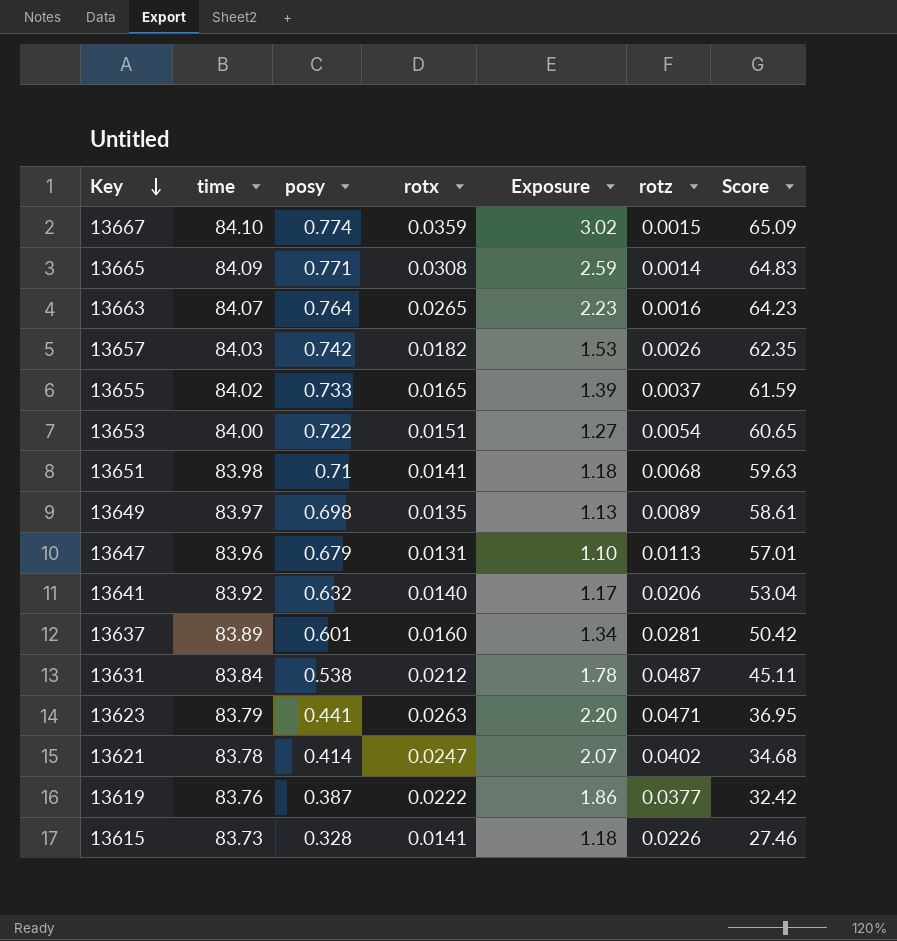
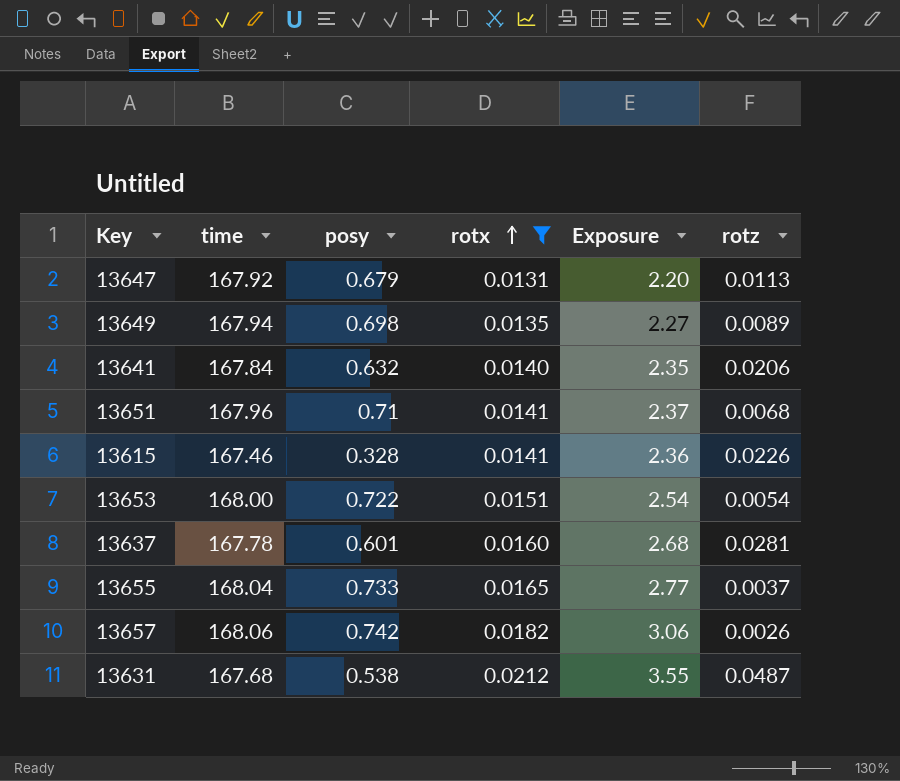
filter: none -> rotx <= 0.0212
row order: Key descending -> rotx ascending
column Score | formula: [time] * [posy] -> none
13647 | time: 83.96 -> 167.92
13647 | Exposure: 1.10 -> 2.20
13649 | time: 83.97 -> 167.94
13649 | Exposure: 1.13 -> 2.27
13641 | time: 83.92 -> 167.84
13641 | Exposure: 1.17 -> 2.35
13651 | time: 83.98 -> 167.96
13651 | Exposure: 1.18 -> 2.37
13615 | time: 83.73 -> 167.46
13615 | Exposure: 1.18 -> 2.36
13653 | time: 84.00 -> 168.00
13653 | Exposure: 1.27 -> 2.54
13637 | time: 83.89 -> 167.78
13637 | Exposure: 1.34 -> 2.68
13655 | time: 84.02 -> 168.04
13655 | Exposure: 1.39 -> 2.77
13657 | time: 84.03 -> 168.06
13657 | Exposure: 1.53 -> 3.06
13631 | time: 83.84 -> 167.68
13631 | Exposure: 1.78 -> 3.55

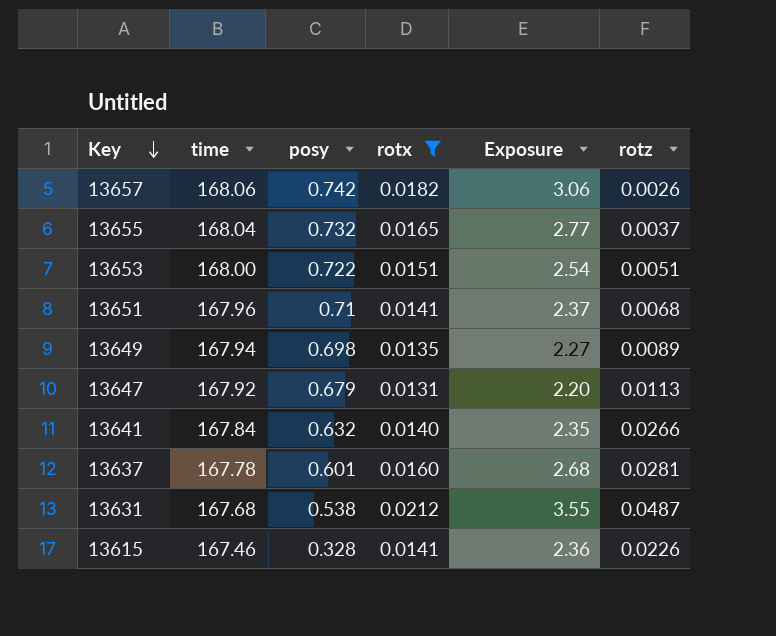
row order: rotx ascending -> Key descending
13655 | posy: 0.733 -> 0.732
13653 | rotz: 0.0054 -> 0.0051
13641 | rotz: 0.0206 -> 0.0266

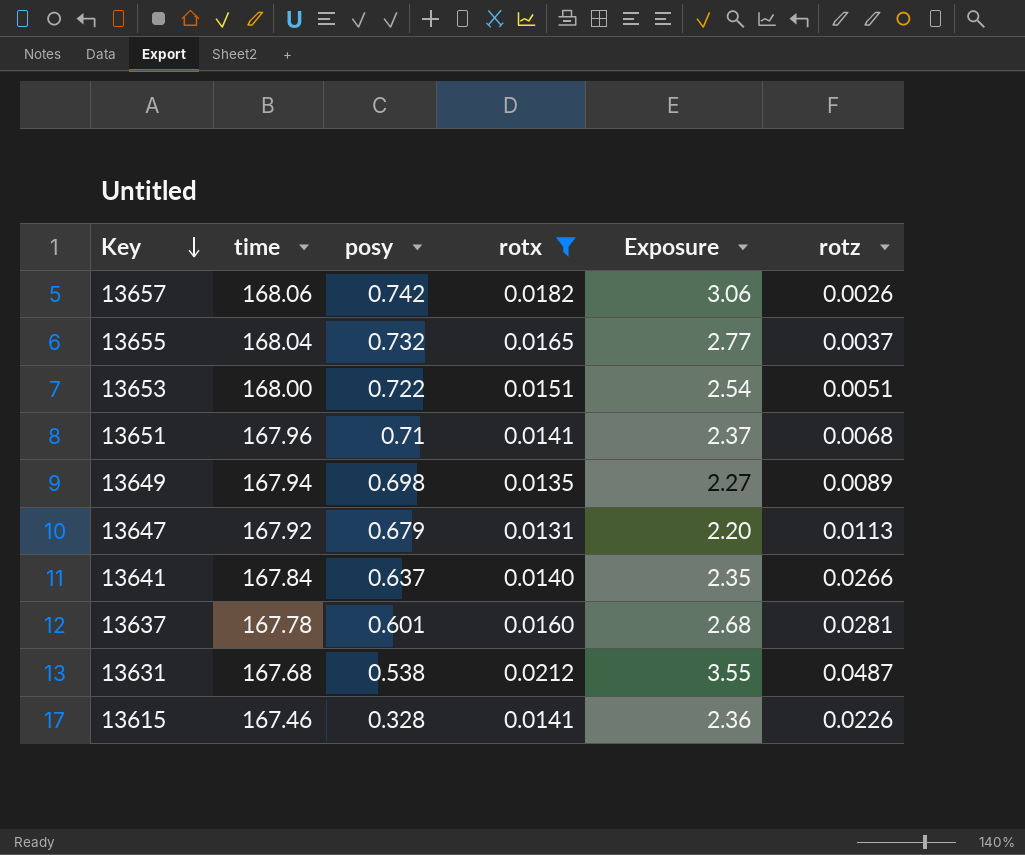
13641 | posy: 0.632 -> 0.637

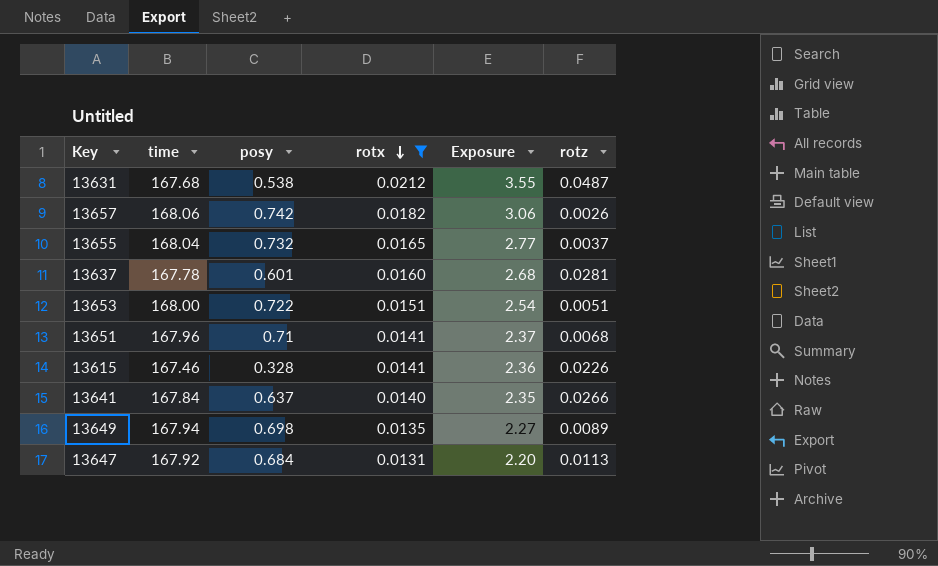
row order: Key descending -> rotx descending
13647 | posy: 0.679 -> 0.684

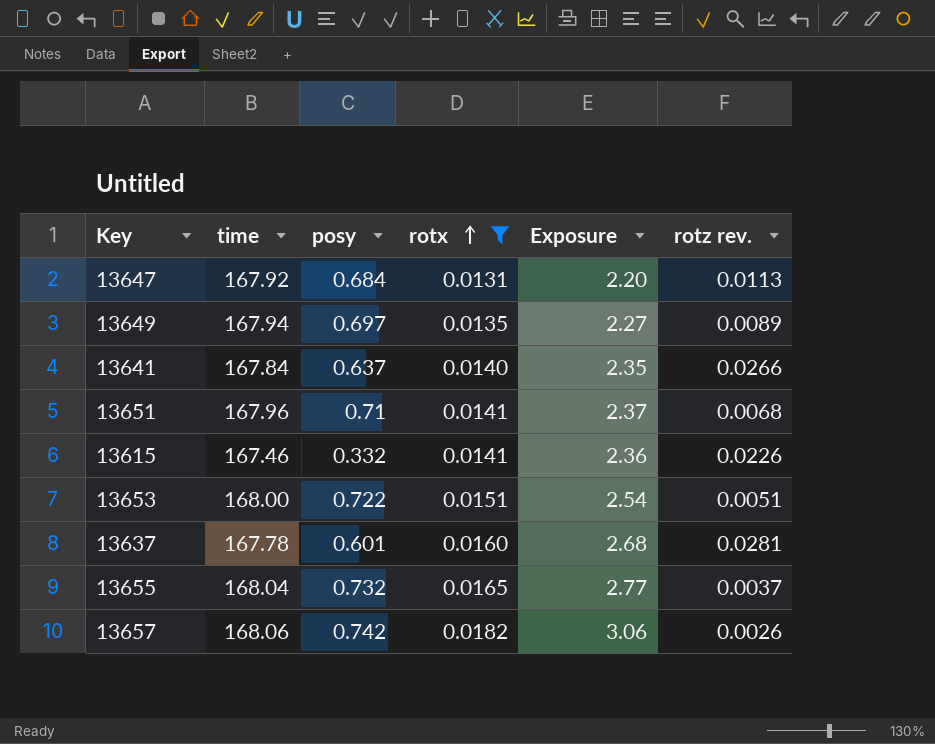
row order: rotx descending -> rotx ascending
column name: rotz -> rotz rev.
row 13631: 167.68 | 0.538 | 0.0212 | 3.55 | 0.0487 -> none
13649 | posy: 0.698 -> 0.697
13615 | posy: 0.328 -> 0.332

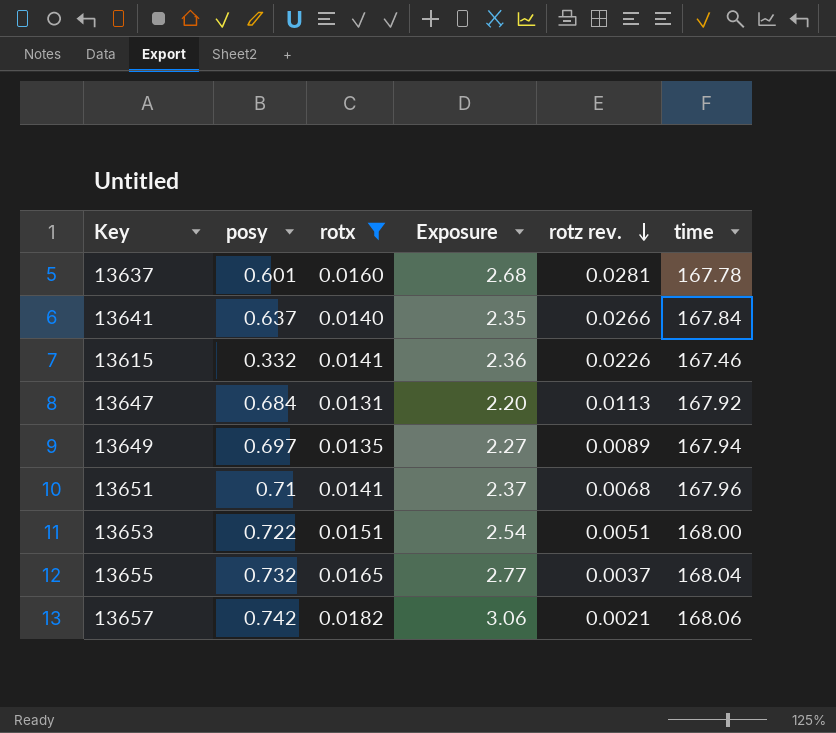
row order: rotx ascending -> rotz rev. descending
column time | position: 2 -> 6
13657 | rotz rev.: 0.0026 -> 0.0021

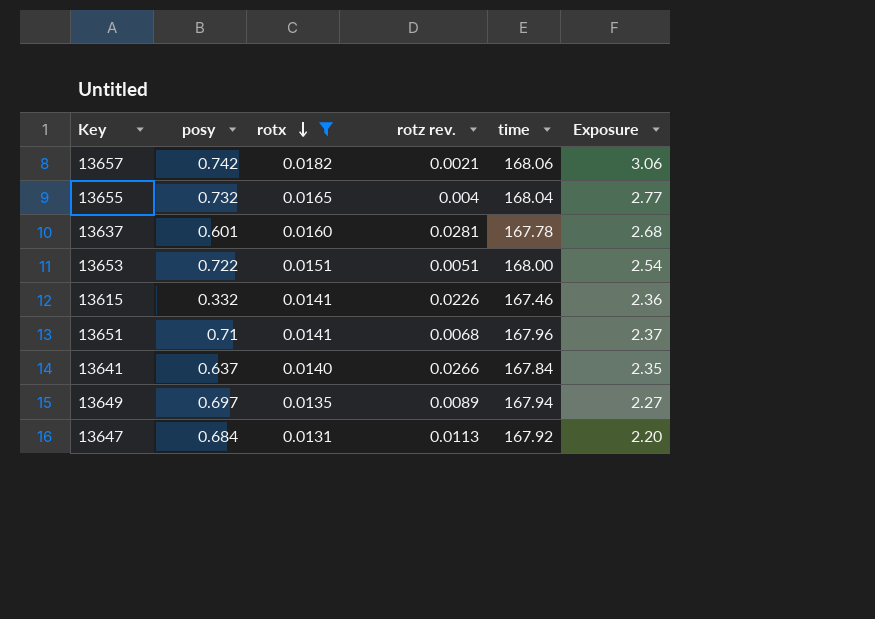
row order: rotz rev. descending -> rotx descending
column Exposure | position: 4 -> 6
13655 | rotz rev.: 0.0037 -> 0.004

